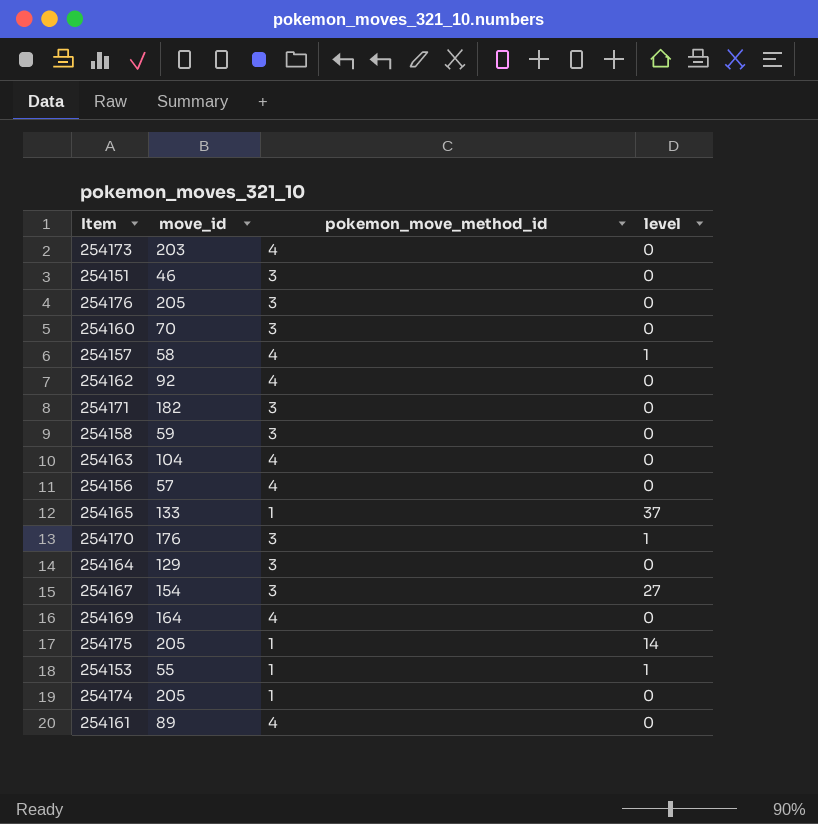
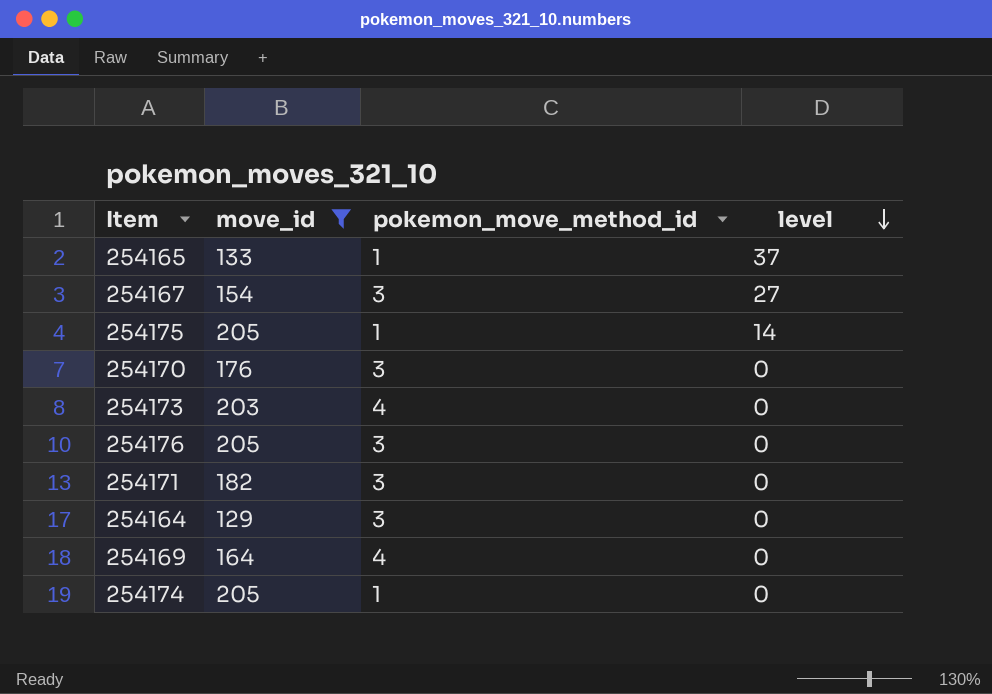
filter: none -> move_id >= 129
row order: none -> level descending
254170 | level: 1 -> 0

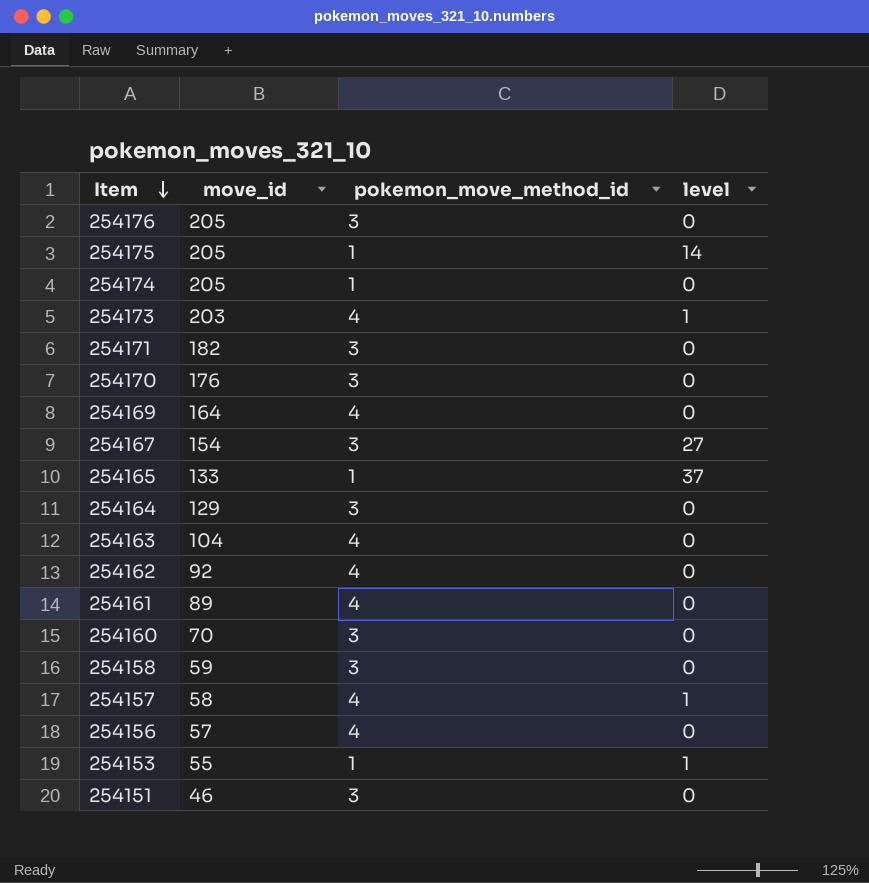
filter: move_id >= 129 -> none
row order: level descending -> Item descending
254173 | level: 0 -> 1

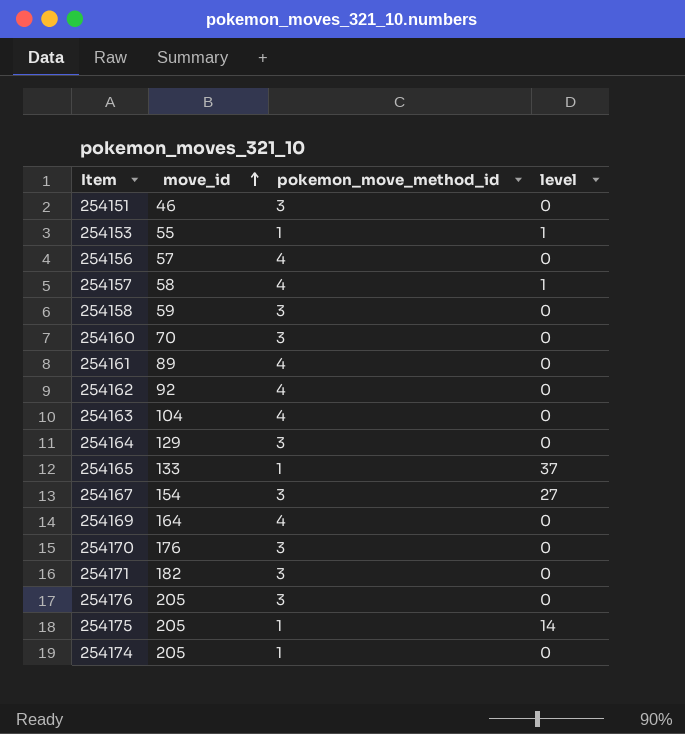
row order: Item descending -> move_id ascending
row 254173: 203 | 4 | 1 -> none

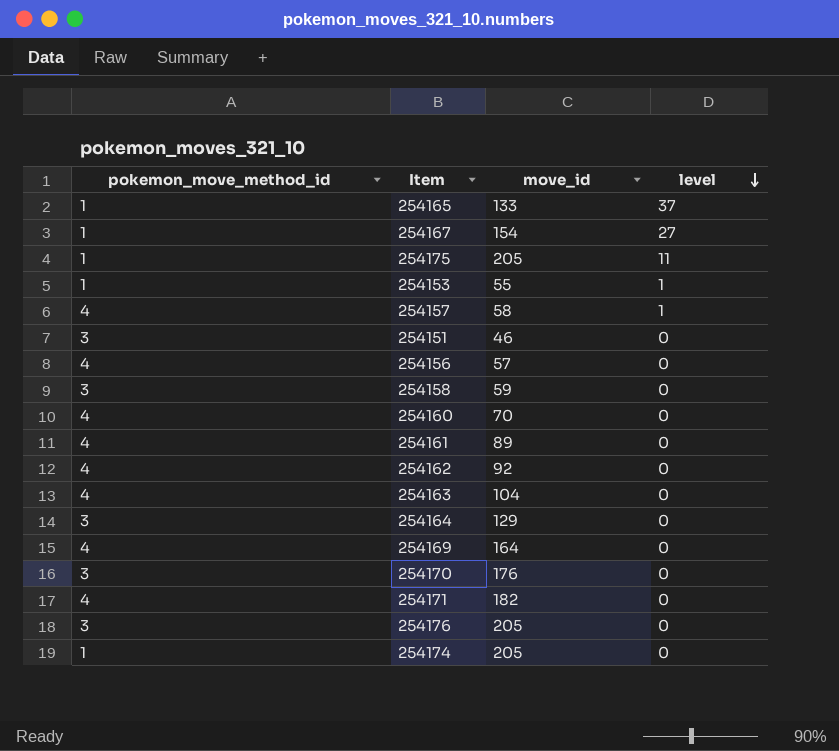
row order: move_id ascending -> level descending
column pokemon_move_method_id | position: 3 -> 1
254167 | pokemon_move_method_id: 3 -> 1
254175 | level: 14 -> 11
254160 | pokemon_move_method_id: 3 -> 4
254171 | pokemon_move_method_id: 3 -> 4

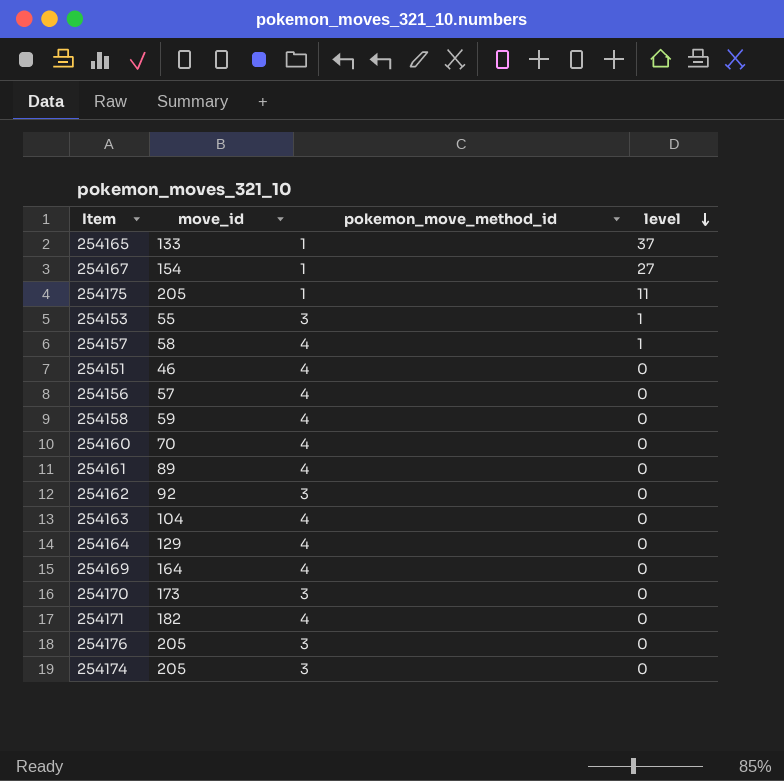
column pokemon_move_method_id | position: 1 -> 3
254153 | pokemon_move_method_id: 1 -> 3
254151 | pokemon_move_method_id: 3 -> 4
254158 | pokemon_move_method_id: 3 -> 4
254162 | pokemon_move_method_id: 4 -> 3
254164 | pokemon_move_method_id: 3 -> 4
254170 | move_id: 176 -> 173
254174 | pokemon_move_method_id: 1 -> 3

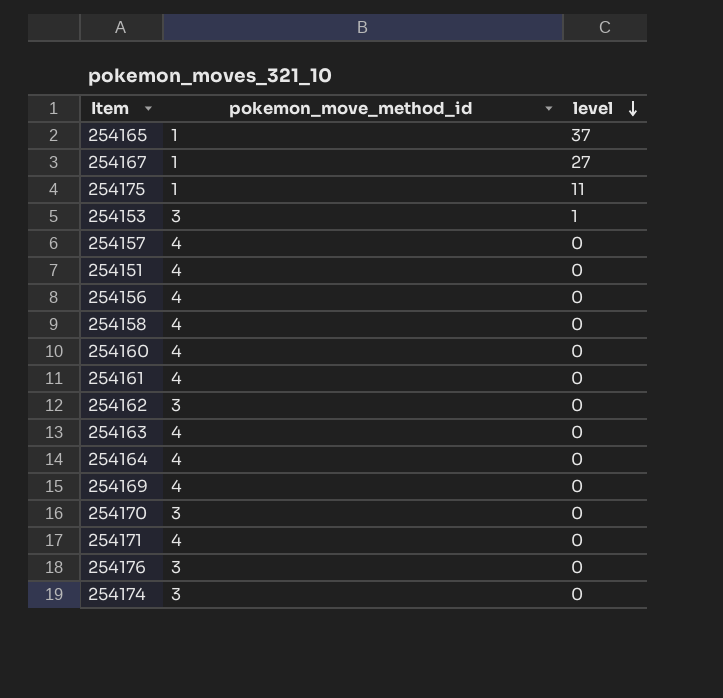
column move_id | position: 2 -> none
254157 | level: 1 -> 0

